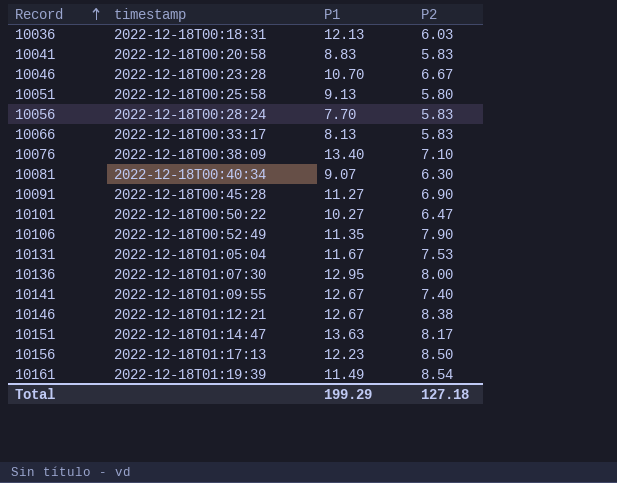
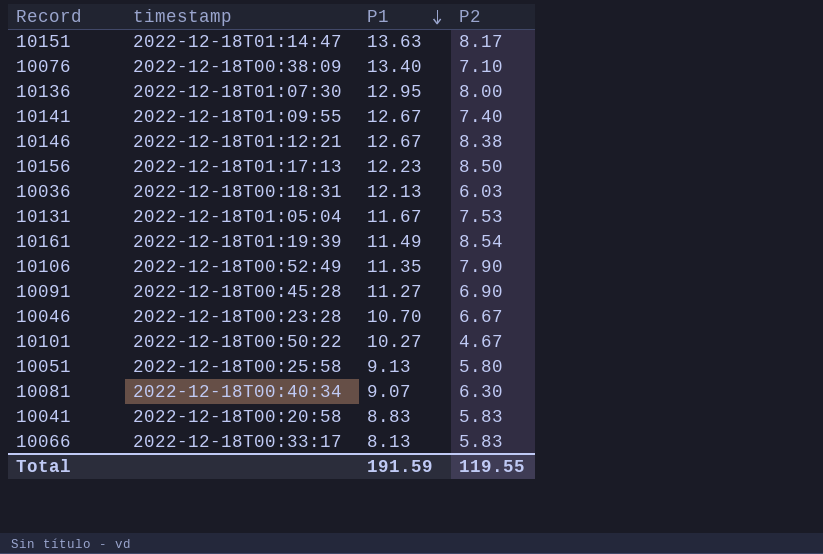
row order: Record ascending -> P1 descending
row 10056: 2022-12-18T00:28:24 | 7.70 | 5.83 -> none
10101 | P2: 6.47 -> 4.67
Total | P1: 199.29 -> 191.59
Total | P2: 127.18 -> 119.55

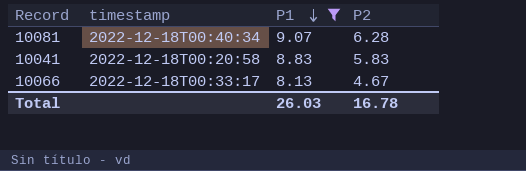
filter: none -> P1 <= 9.07
10081 | P2: 6.30 -> 6.28
10066 | P2: 5.83 -> 4.67
Total | P1: 191.59 -> 26.03
Total | P2: 119.55 -> 16.78

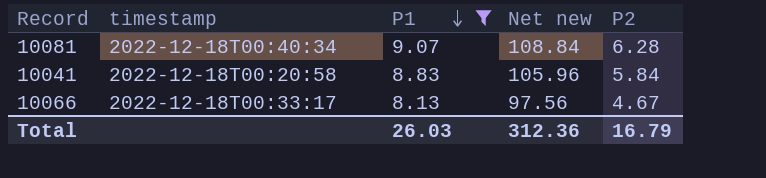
column Net new | formula: none -> [P1] * 12
10041 | P2: 5.83 -> 5.84
Total | P2: 16.78 -> 16.79

